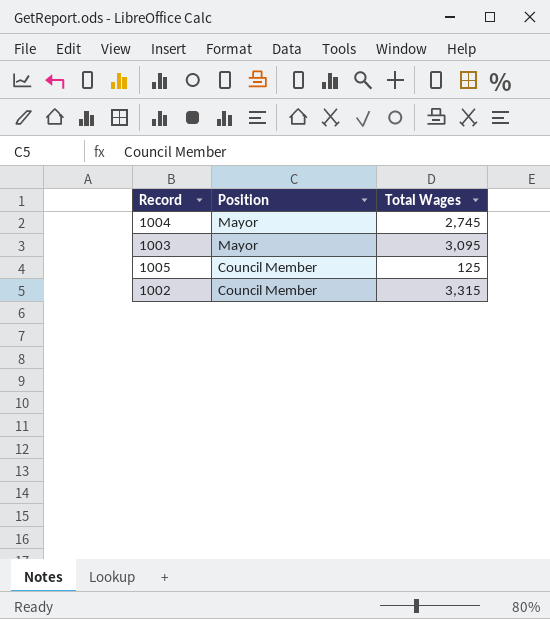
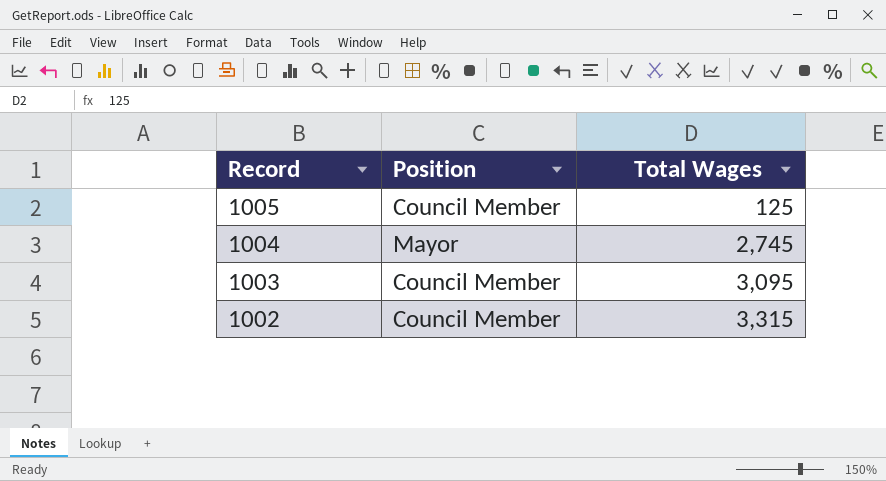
row order: Position descending -> Record descending
1003 | Position: Mayor -> Council Member

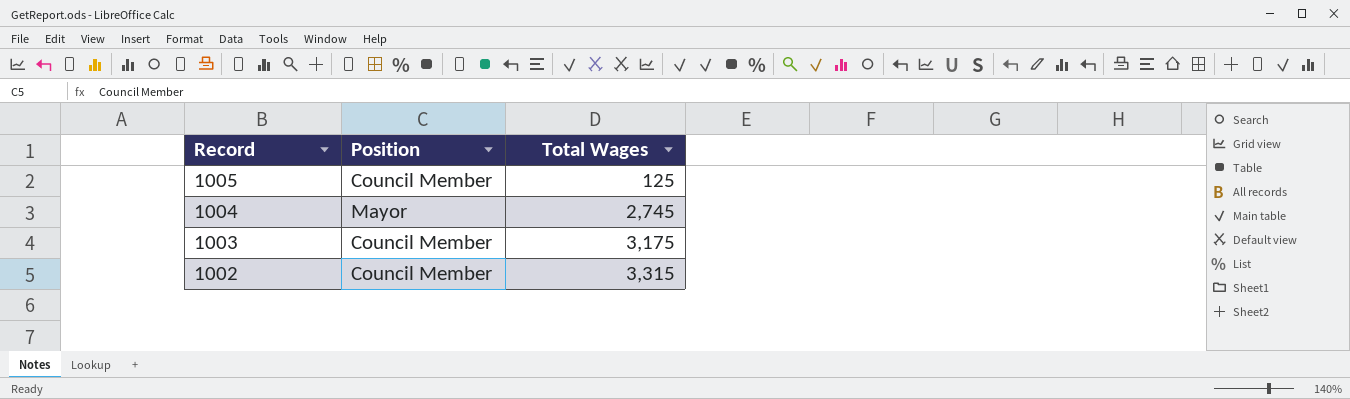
1003 | Total Wages: 3,095 -> 3,175

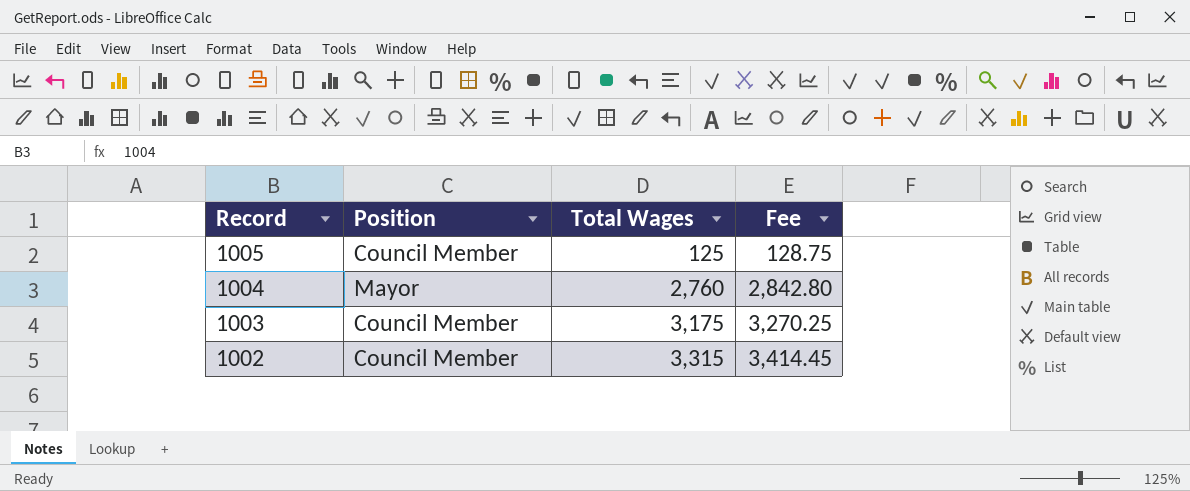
column Fee | formula: none -> [Total Wages] * 1.03
1004 | Total Wages: 2,745 -> 2,760

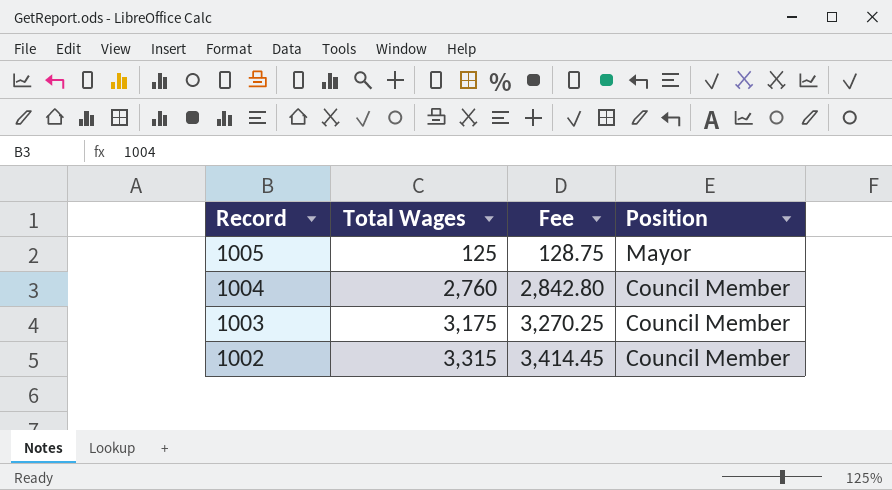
column Position | position: 2 -> 4
1005 | Position: Council Member -> Mayor
1004 | Position: Mayor -> Council Member

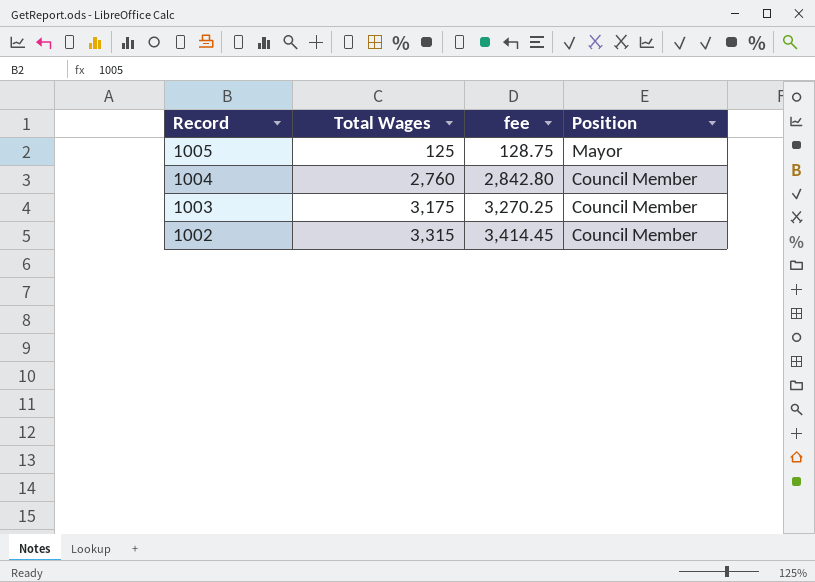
column name: Fee -> fee

